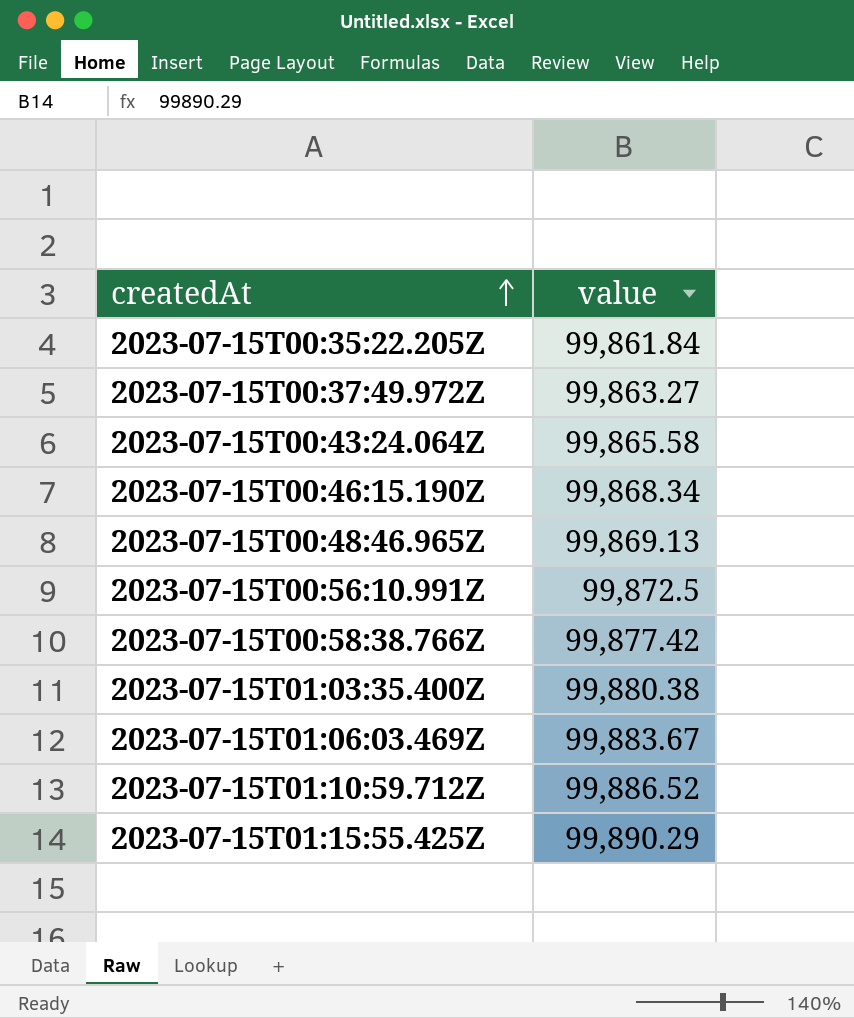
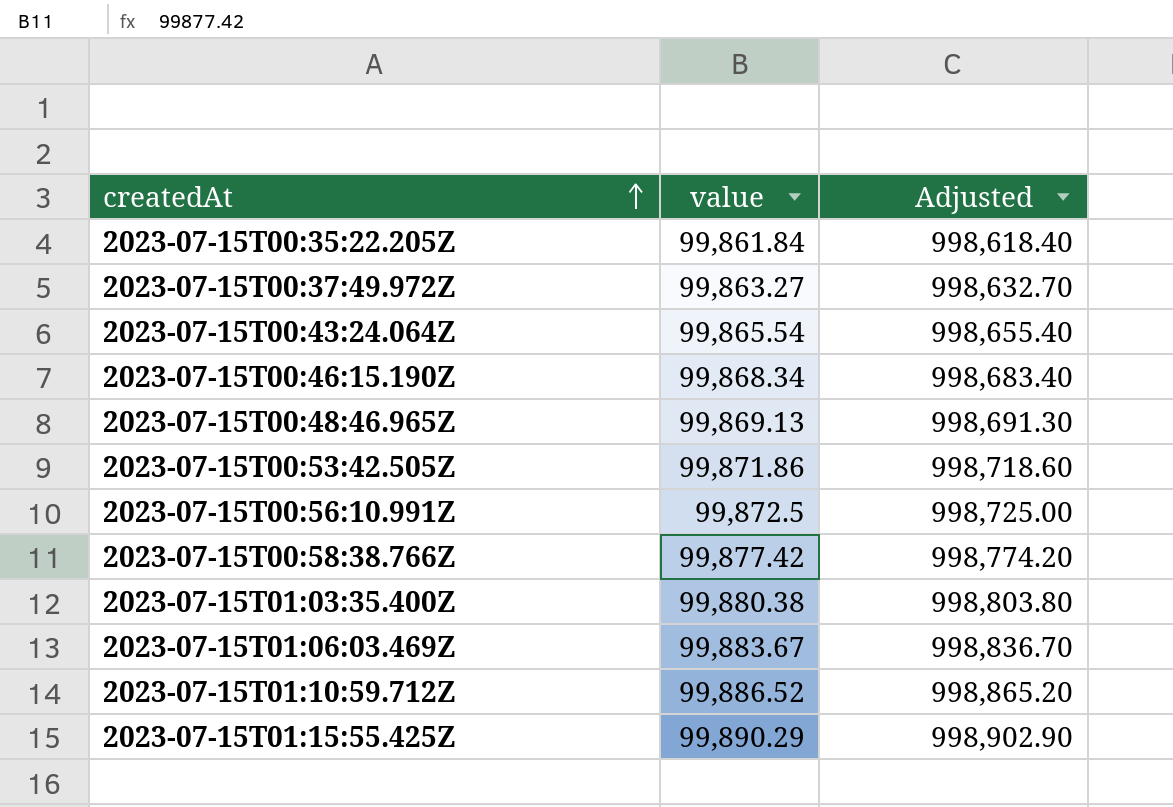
column Adjusted | formula: none -> [value] * 10
2023-07-15T00:43:24.064Z | value: 99,865.58 -> 99,865.54
row 2023-07-15T00:53:42.505Z: none -> 99,871.86 | 998,718.60

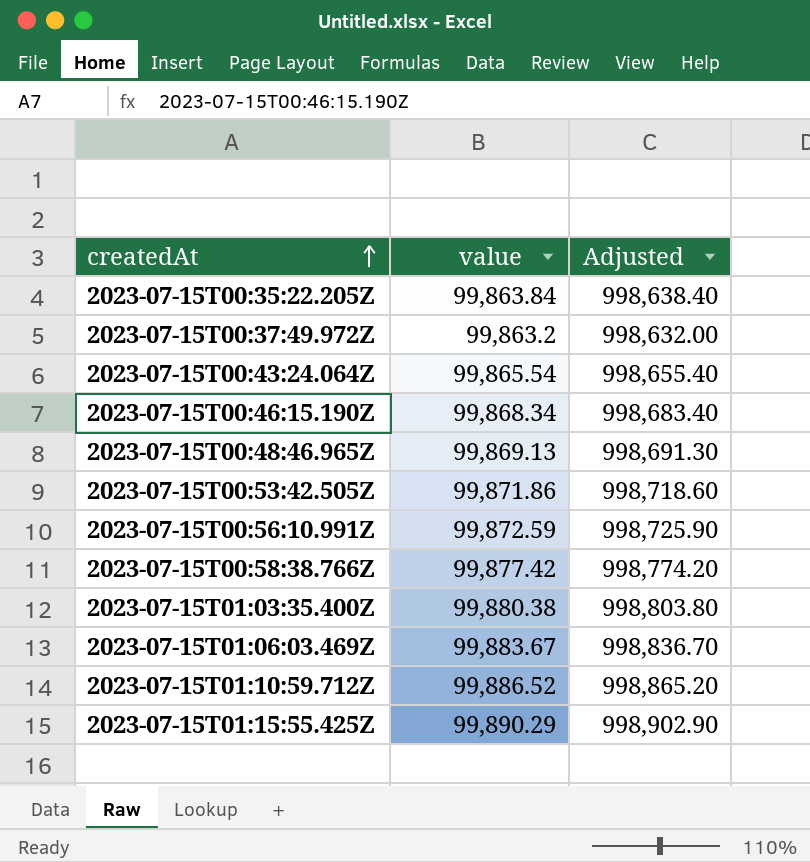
2023-07-15T00:35:22.205Z | value: 99,861.84 -> 99,863.84
2023-07-15T00:35:22.205Z | Adjusted: 998,618.40 -> 998,638.40
2023-07-15T00:37:49.972Z | value: 99,863.27 -> 99,863.2
2023-07-15T00:37:49.972Z | Adjusted: 998,632.70 -> 998,632.00
2023-07-15T00:56:10.991Z | value: 99,872.5 -> 99,872.59
2023-07-15T00:56:10.991Z | Adjusted: 998,725.00 -> 998,725.90

